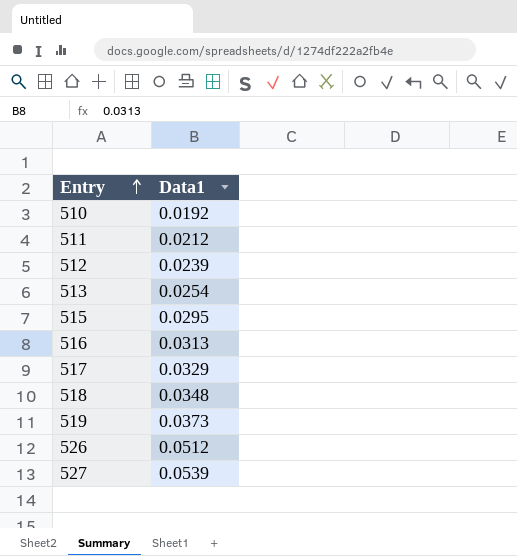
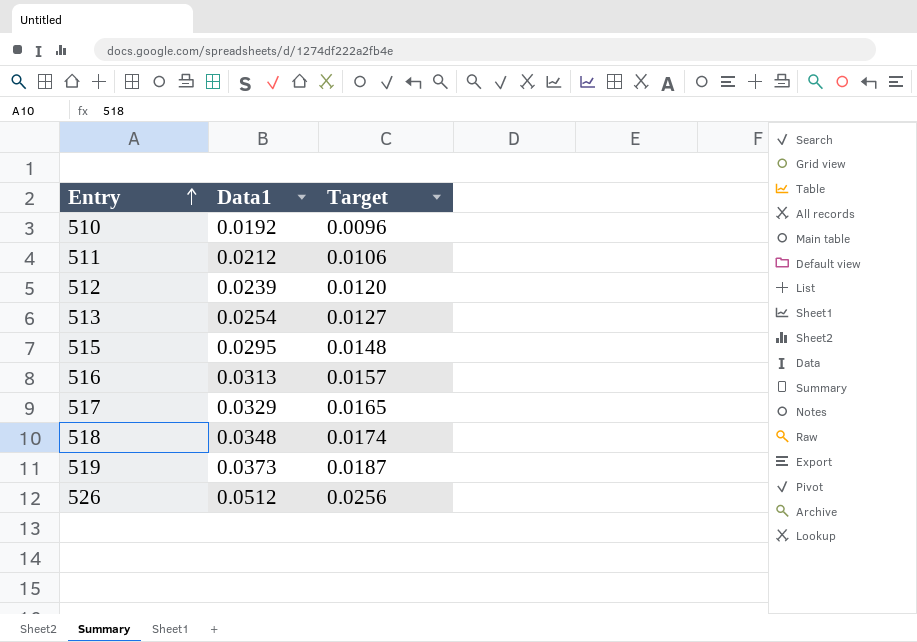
column Target | formula: none -> [Data1] * 0.5
row 527: 0.0539 -> none

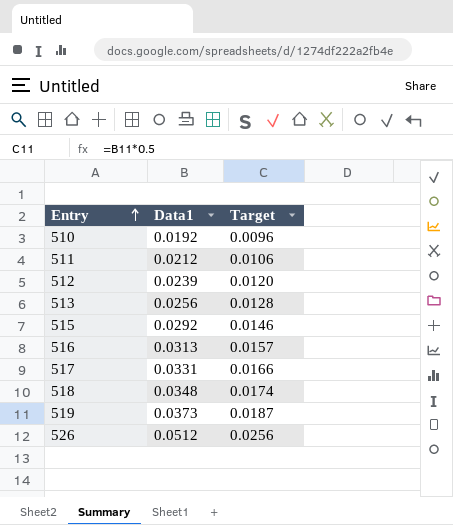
513 | Data1: 0.0254 -> 0.0256
513 | Target: 0.0127 -> 0.0128
515 | Data1: 0.0295 -> 0.0292
515 | Target: 0.0148 -> 0.0146
517 | Data1: 0.0329 -> 0.0331
517 | Target: 0.0165 -> 0.0166

